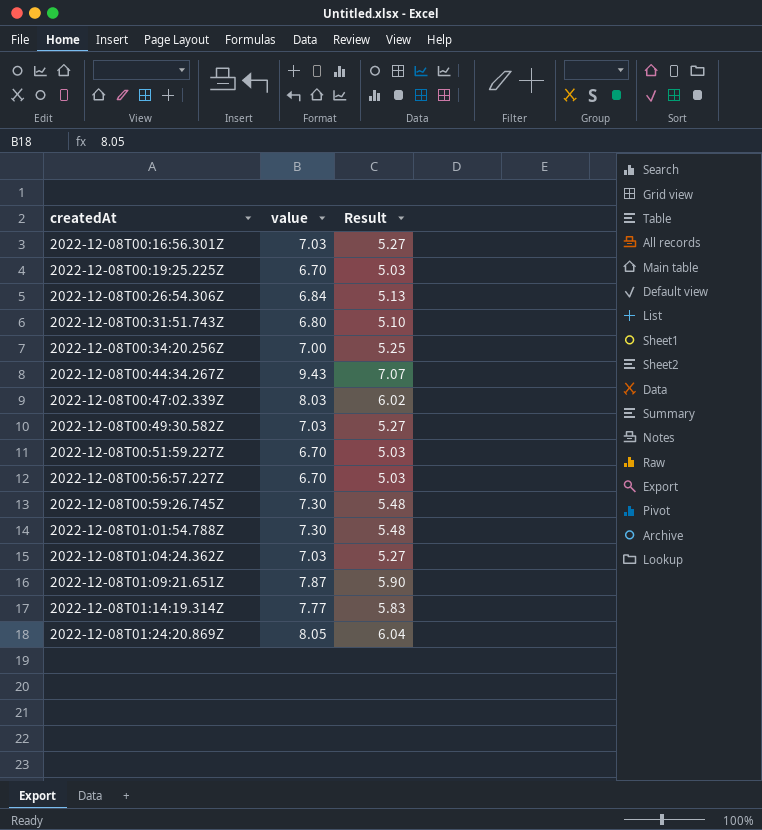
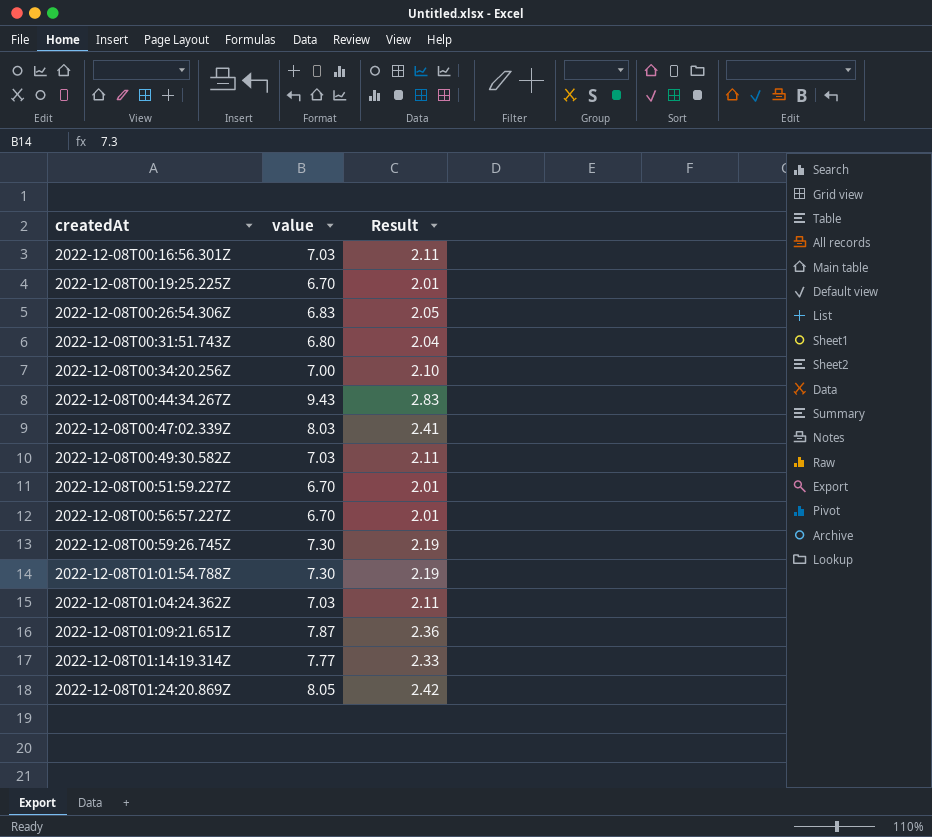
column Result | formula: [value] * 0.75 -> [value] * 0.3
2022-12-08T00:26:54.306Z | value: 6.84 -> 6.83

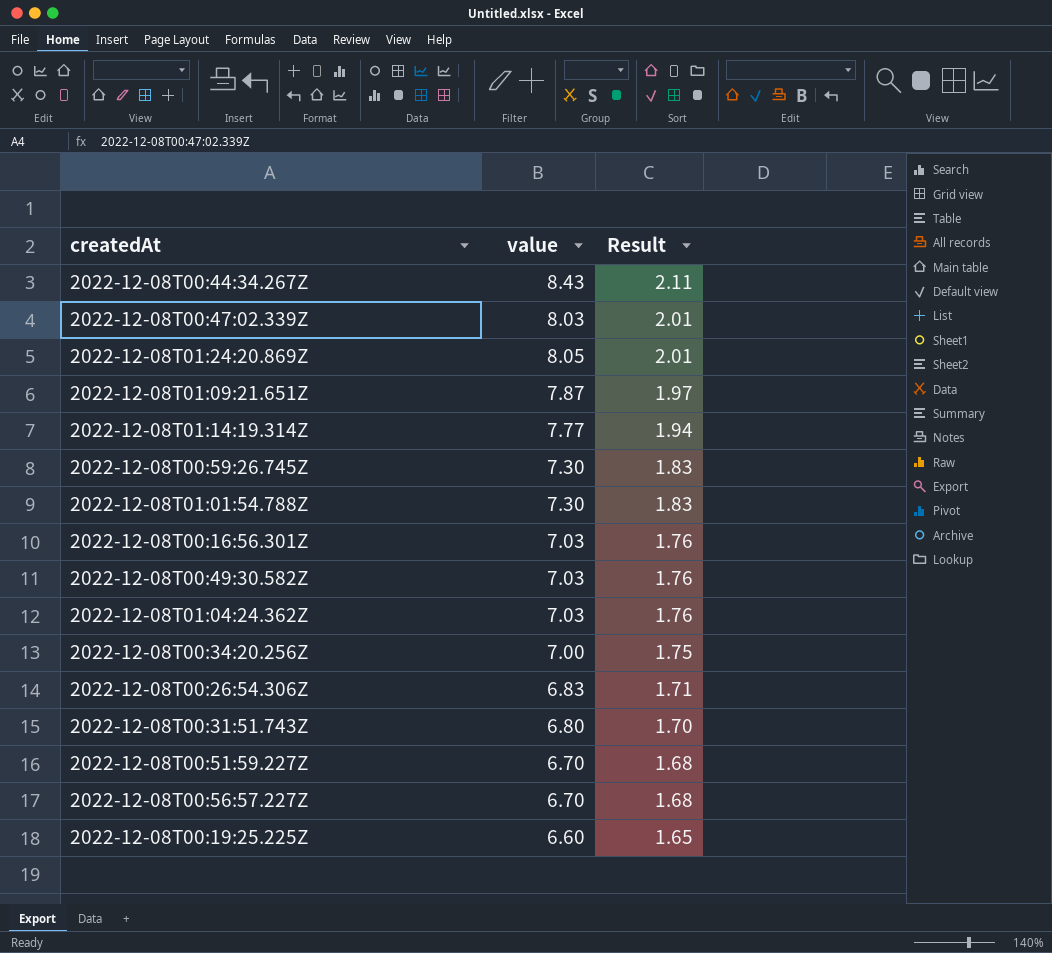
row order: createdAt ascending -> Result descending
column Result | formula: [value] * 0.3 -> [value] * 0.25
2022-12-08T00:44:34.267Z | value: 9.43 -> 8.43
2022-12-08T00:19:25.225Z | value: 6.70 -> 6.60

